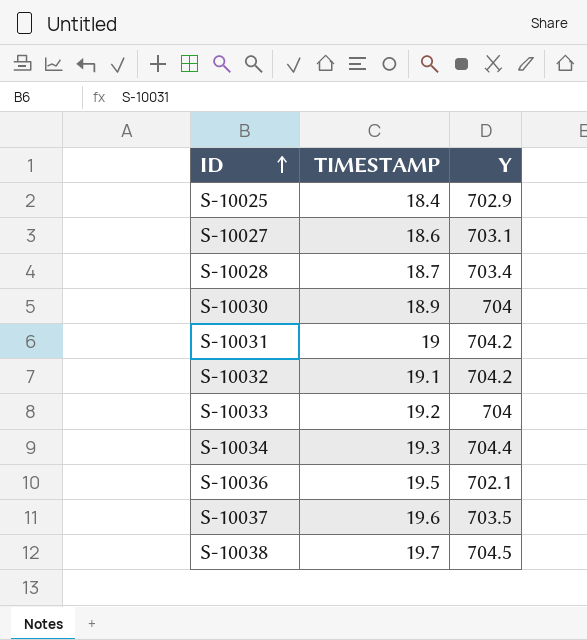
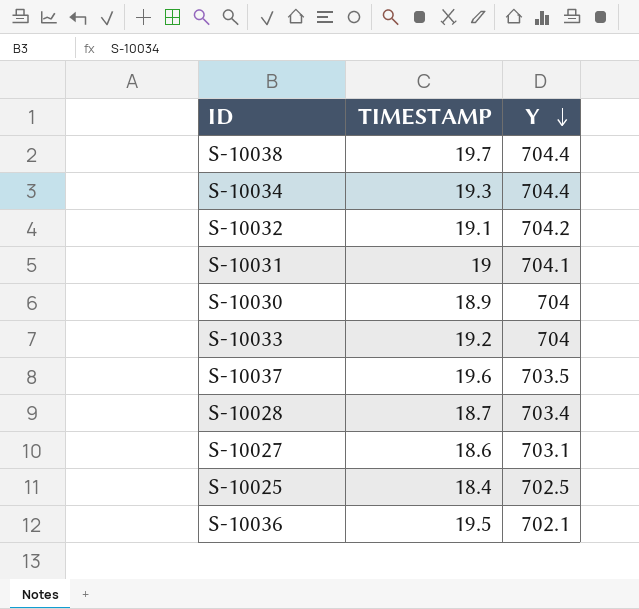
row order: ID ascending -> Y descending
S-10038 | Y: 704.5 -> 704.4
S-10031 | Y: 704.2 -> 704.1
S-10025 | Y: 702.9 -> 702.5

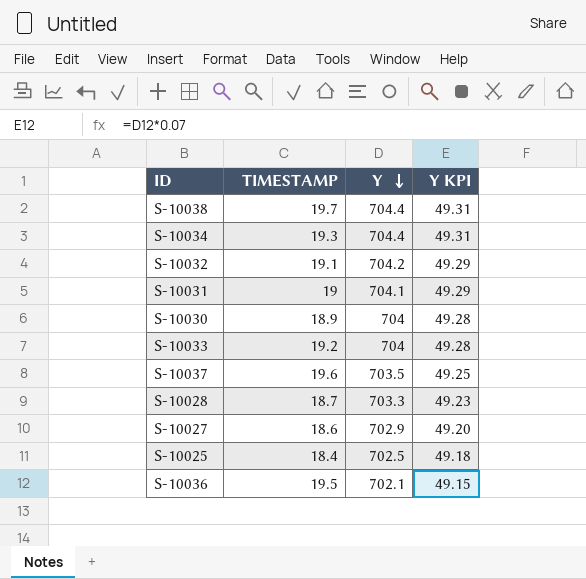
column Y KPI | formula: none -> [Y] * 0.07
S-10028 | Y: 703.4 -> 703.3
S-10027 | Y: 703.1 -> 702.9

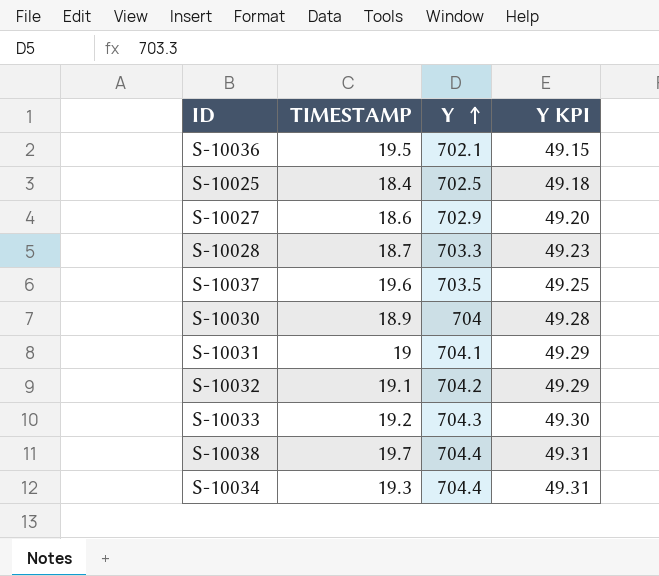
row order: Y descending -> Y ascending
S-10033 | Y: 704 -> 704.3
S-10033 | Y KPI: 49.28 -> 49.30

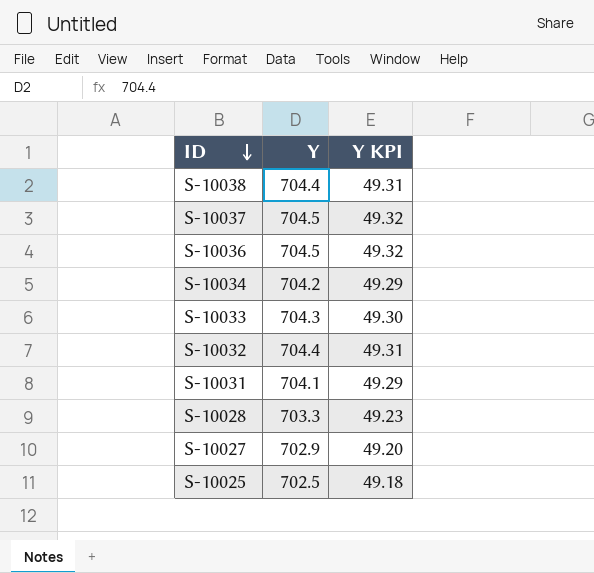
row order: Y ascending -> ID descending
column TIMESTAMP | position: 2 -> none
row S-10030: 18.9 | 704 | 49.28 -> none
S-10037 | Y: 703.5 -> 704.5
S-10037 | Y KPI: 49.25 -> 49.32
S-10036 | Y: 702.1 -> 704.5
S-10036 | Y KPI: 49.15 -> 49.32
S-10034 | Y: 704.4 -> 704.2
S-10034 | Y KPI: 49.31 -> 49.29
S-10032 | Y: 704.2 -> 704.4
S-10032 | Y KPI: 49.29 -> 49.31

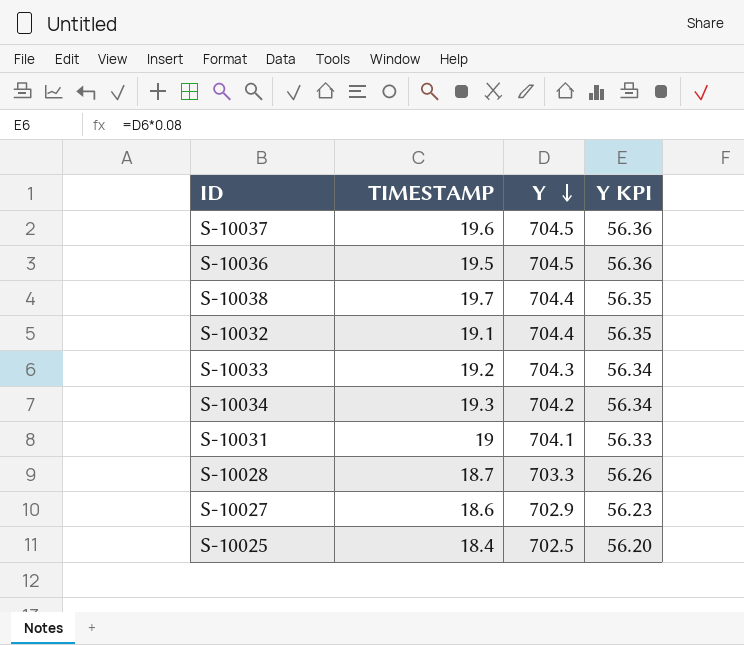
row order: ID descending -> Y descending
column TIMESTAMP | position: none -> 2
column Y KPI | formula: [Y] * 0.07 -> [Y] * 0.08

